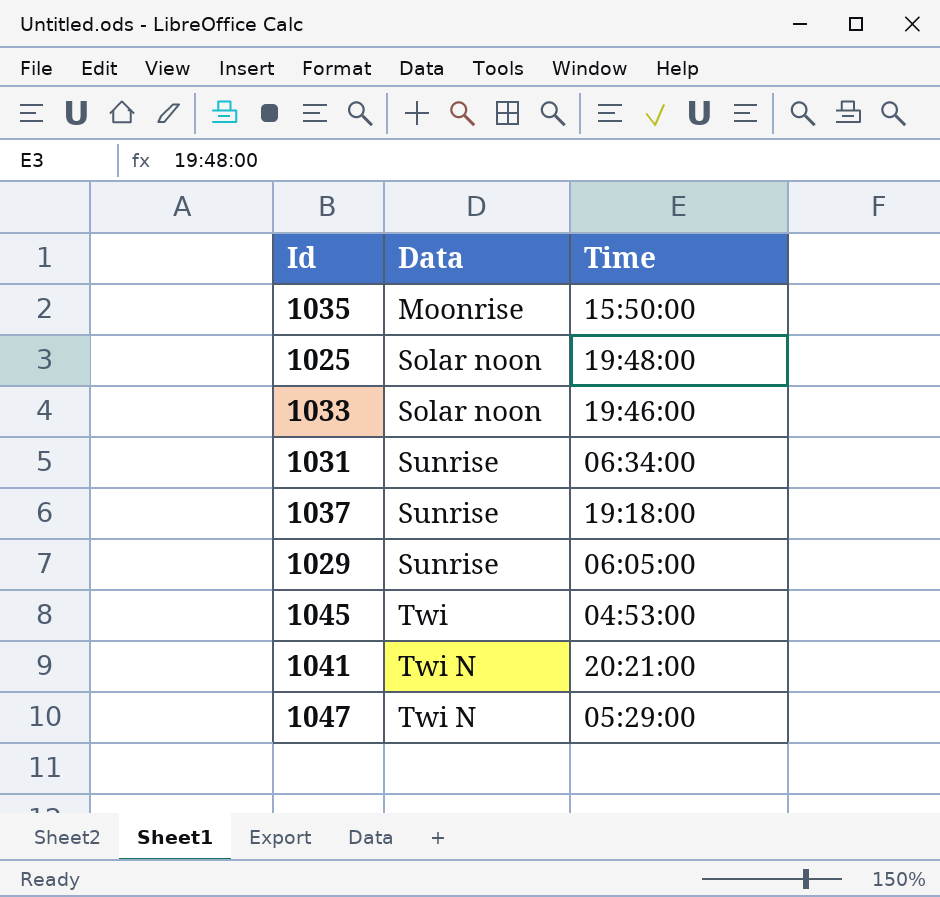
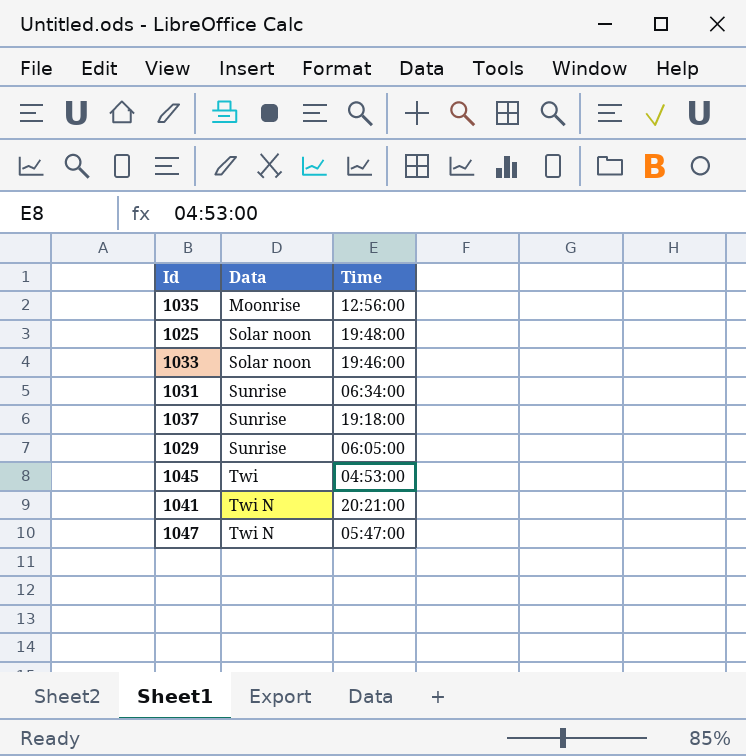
1035 | Time: 15:50:00 -> 12:56:00
1047 | Time: 05:29:00 -> 05:47:00

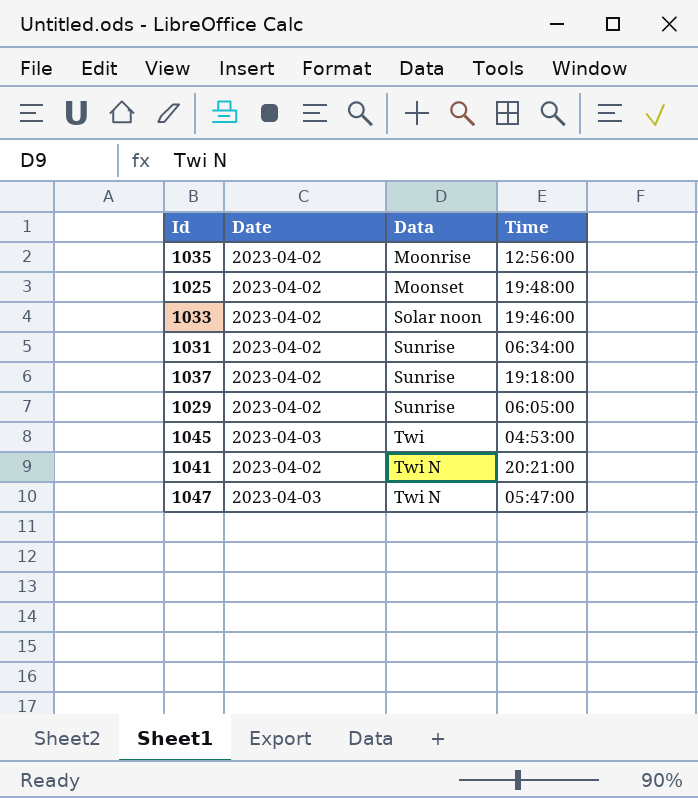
column Date | position: none -> 2
1025 | Data: Solar noon -> Moonset

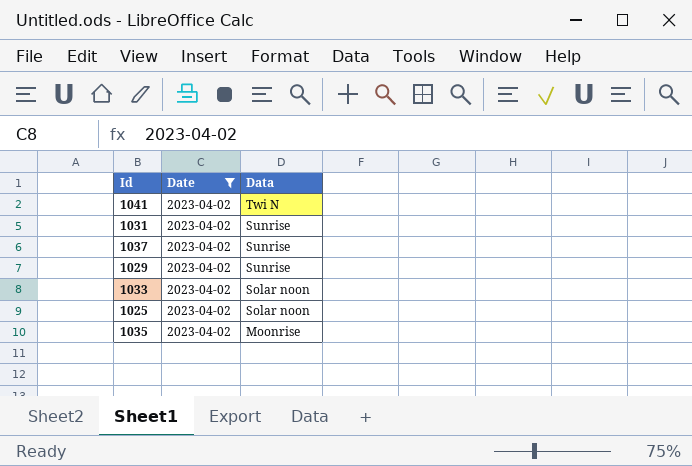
filter: none -> Date = 2023-04-02
row order: Data ascending -> Data descending
column Time | position: 4 -> none
1025 | Data: Moonset -> Solar noon

